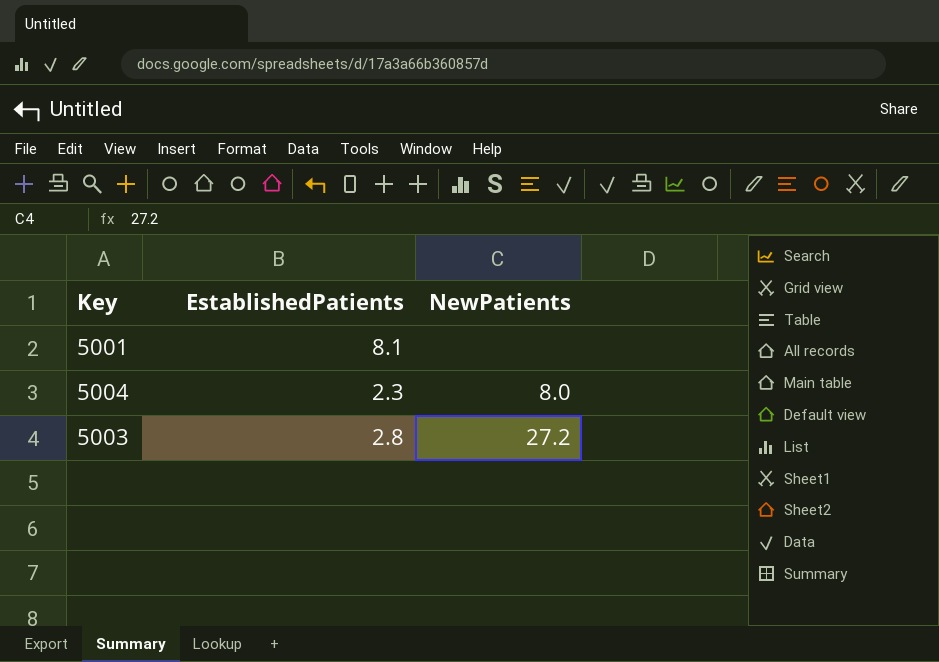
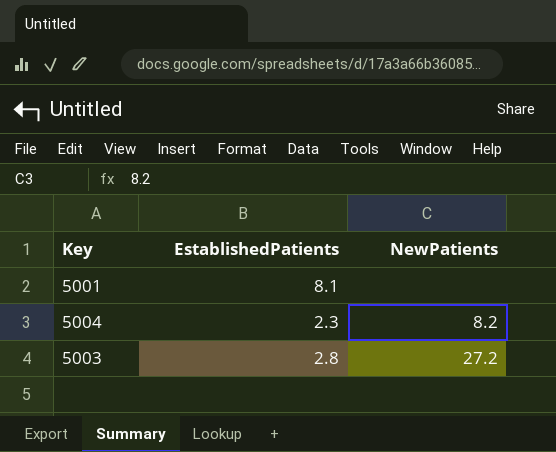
5004 | NewPatients: 8.0 -> 8.2

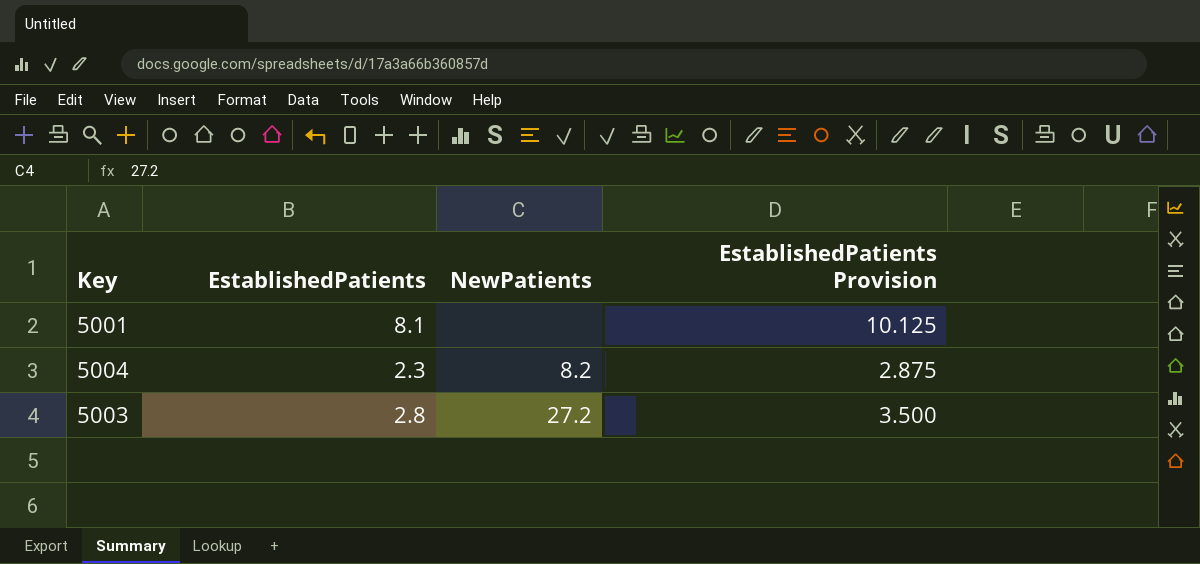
column EstablishedPatients Provision | formula: none -> [EstablishedPatients] * 1.25

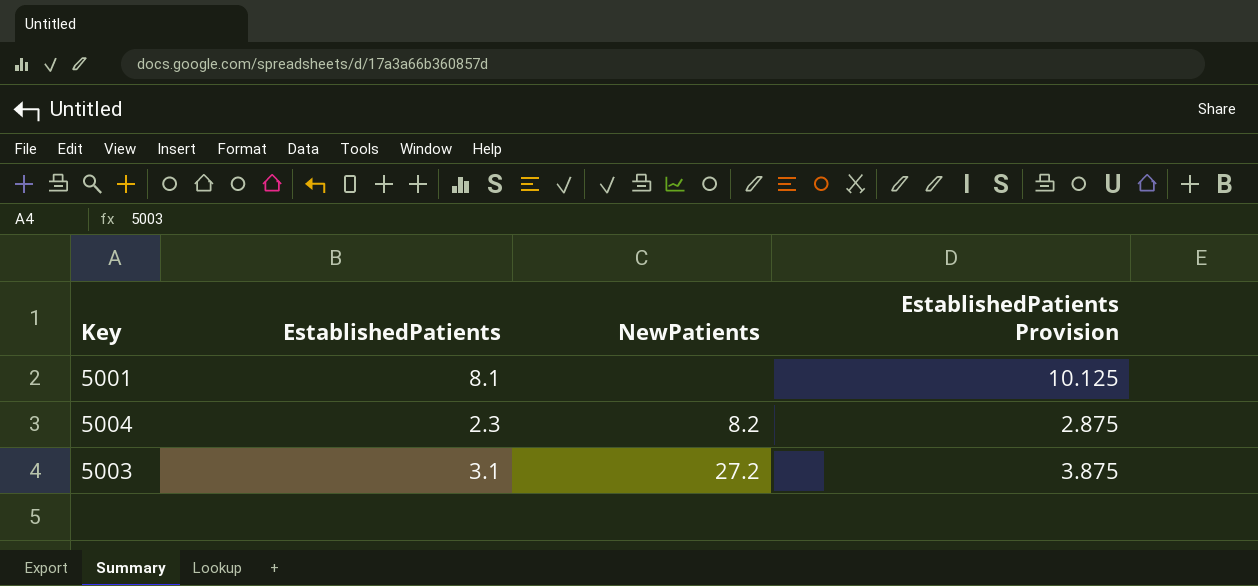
5003 | EstablishedPatients: 2.8 -> 3.1
5003 | EstablishedPatients Provision: 3.500 -> 3.875

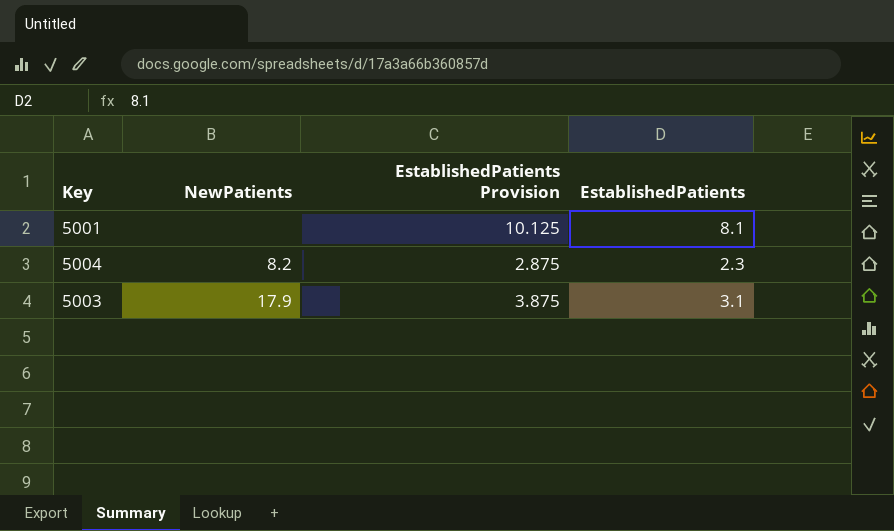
column EstablishedPatients | position: 2 -> 4
5003 | NewPatients: 27.2 -> 17.9

